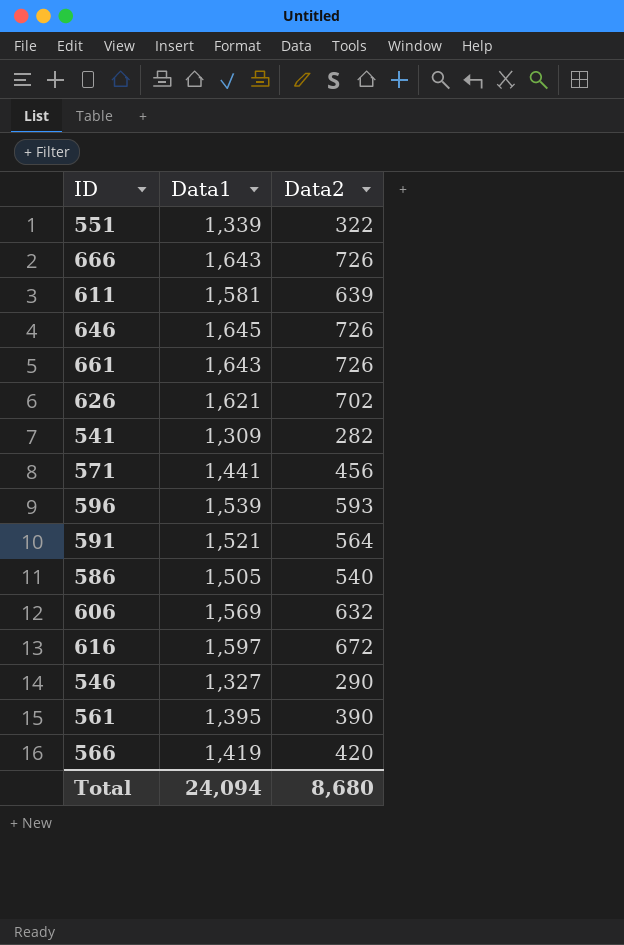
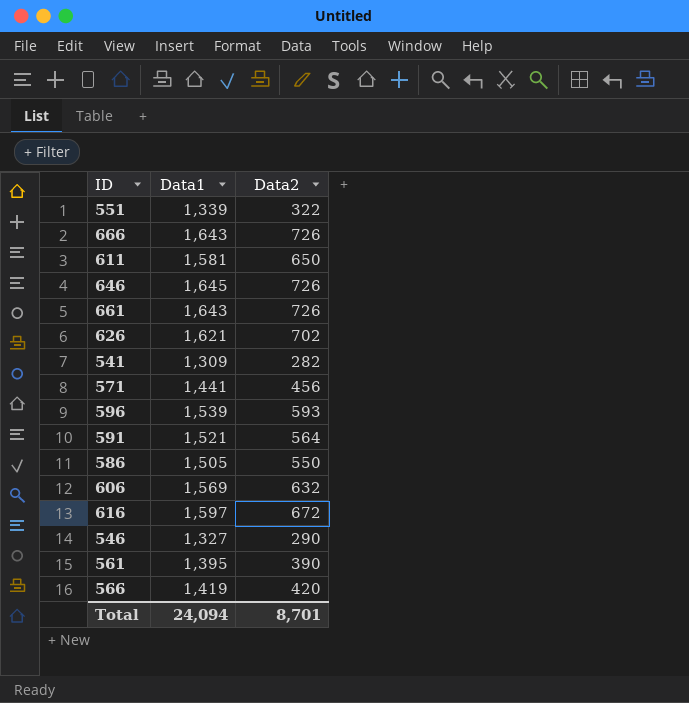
611 | Data2: 639 -> 650
586 | Data2: 540 -> 550
Total | Data2: 8,680 -> 8,701

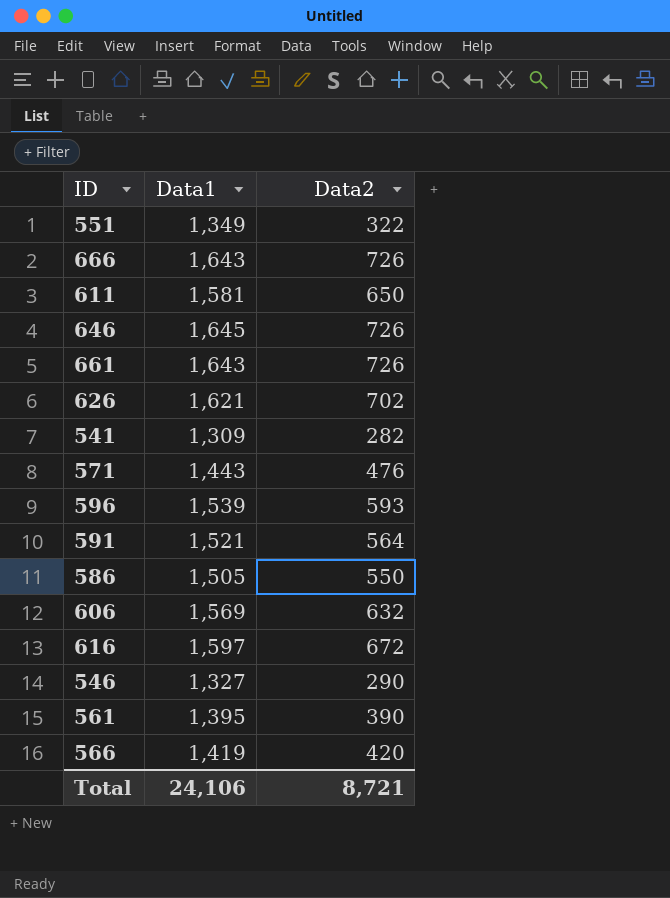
551 | Data1: 1,339 -> 1,349
571 | Data1: 1,441 -> 1,443
571 | Data2: 456 -> 476
Total | Data1: 24,094 -> 24,106
Total | Data2: 8,701 -> 8,721

